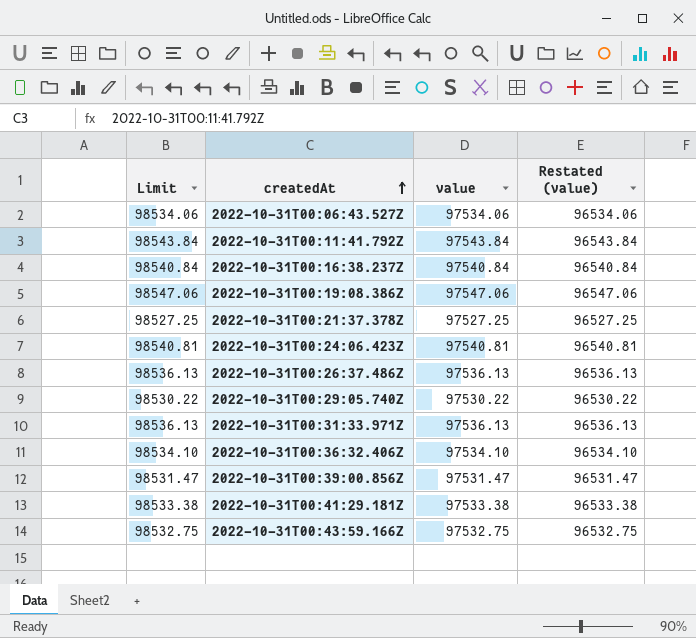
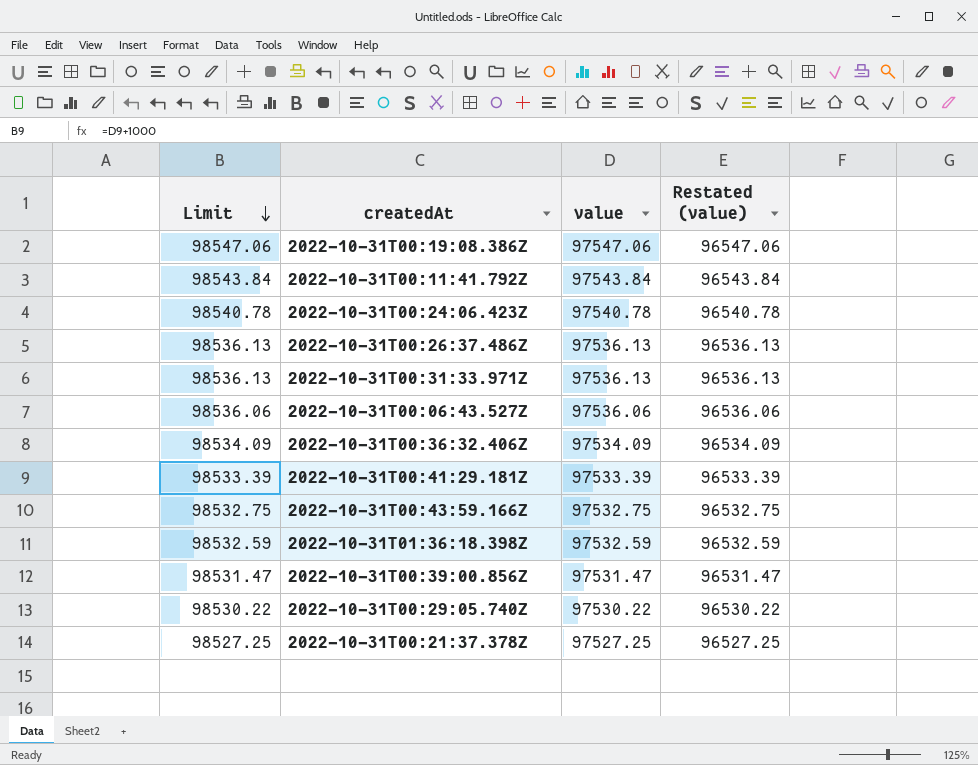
row order: createdAt ascending -> Limit descending
row 2022-10-31T00:16:38.237Z: 98540.84 | 97540.84 | 96540.84 -> none
2022-10-31T00:24:06.423Z | Limit: 98540.81 -> 98540.78
2022-10-31T00:24:06.423Z | value: 97540.81 -> 97540.78
2022-10-31T00:24:06.423Z | Restated (value): 96540.81 -> 96540.78
2022-10-31T00:06:43.527Z | Limit: 98534.06 -> 98536.06
2022-10-31T00:06:43.527Z | value: 97534.06 -> 97536.06
2022-10-31T00:06:43.527Z | Restated (value): 96534.06 -> 96536.06
2022-10-31T00:36:32.406Z | Limit: 98534.10 -> 98534.09
2022-10-31T00:36:32.406Z | value: 97534.10 -> 97534.09
2022-10-31T00:36:32.406Z | Restated (value): 96534.10 -> 96534.09
2022-10-31T00:41:29.181Z | Limit: 98533.38 -> 98533.39
2022-10-31T00:41:29.181Z | value: 97533.38 -> 97533.39
2022-10-31T00:41:29.181Z | Restated (value): 96533.38 -> 96533.39
row 2022-10-31T01:36:18.398Z: none -> 98532.59 | 97532.59 | 96532.59

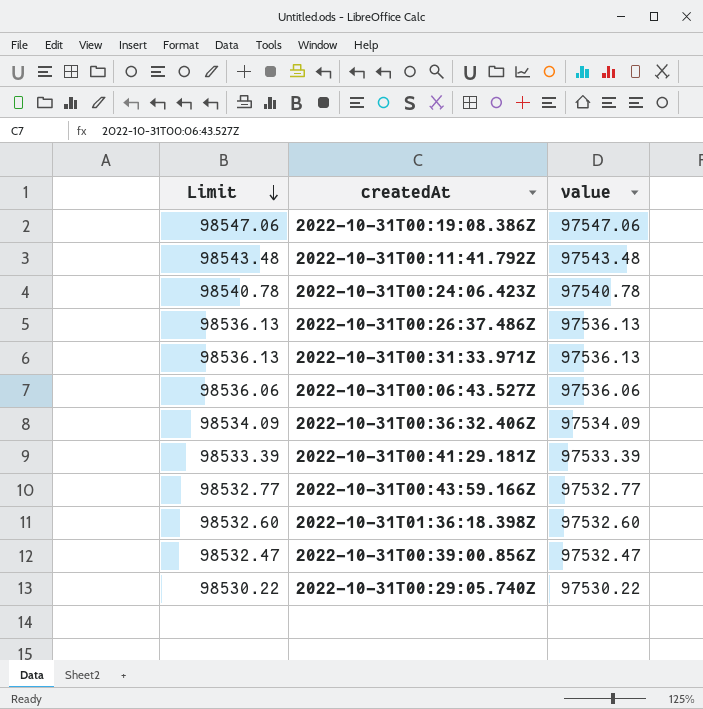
column Restated (value) | formula: [value] - 1000 -> none
row 2022-10-31T00:21:37.378Z: 98527.25 | 97527.25 | 96527.25 -> none
2022-10-31T00:11:41.792Z | Limit: 98543.84 -> 98543.48
2022-10-31T00:11:41.792Z | value: 97543.84 -> 97543.48
2022-10-31T00:43:59.166Z | Limit: 98532.75 -> 98532.77
2022-10-31T00:43:59.166Z | value: 97532.75 -> 97532.77
2022-10-31T01:36:18.398Z | Limit: 98532.59 -> 98532.60
2022-10-31T01:36:18.398Z | value: 97532.59 -> 97532.60
2022-10-31T00:39:00.856Z | Limit: 98531.47 -> 98532.47
2022-10-31T00:39:00.856Z | value: 97531.47 -> 97532.47

